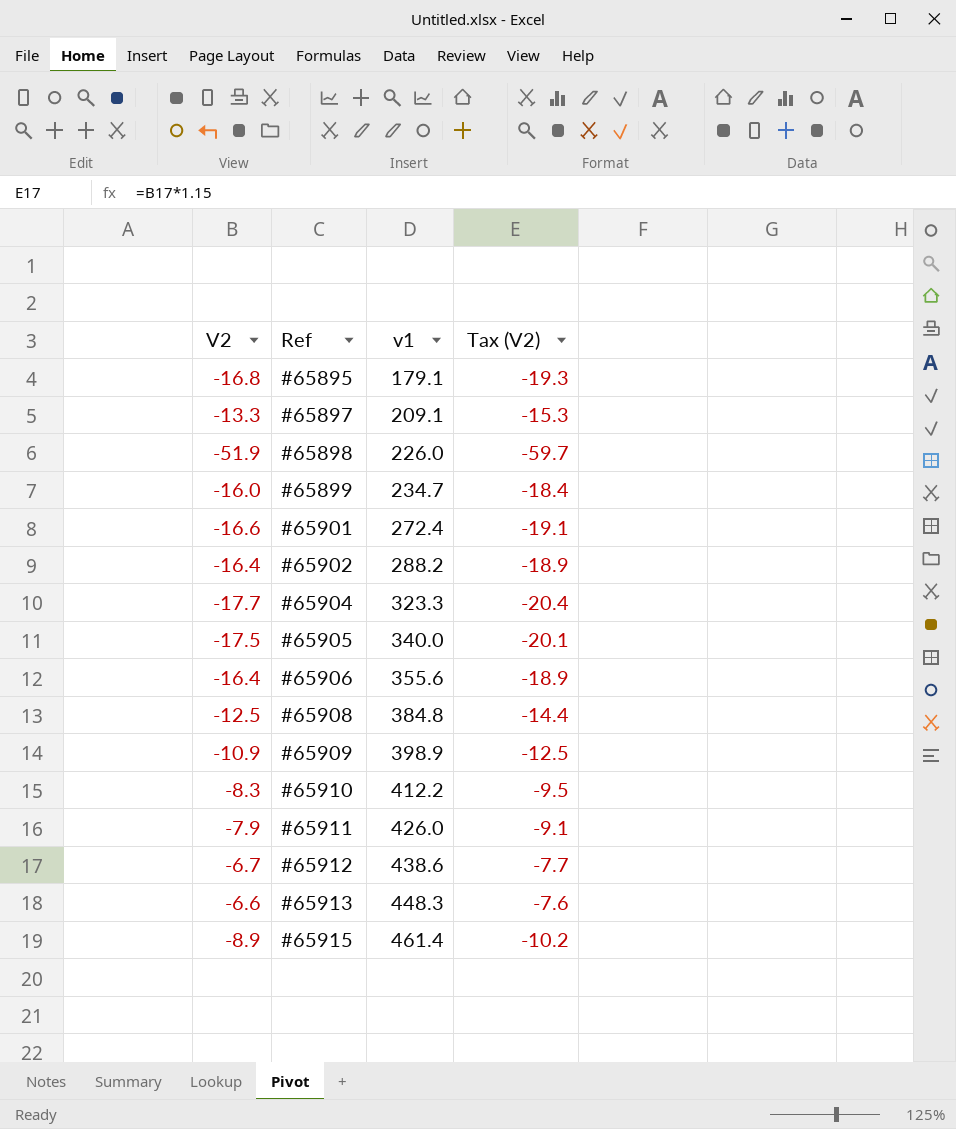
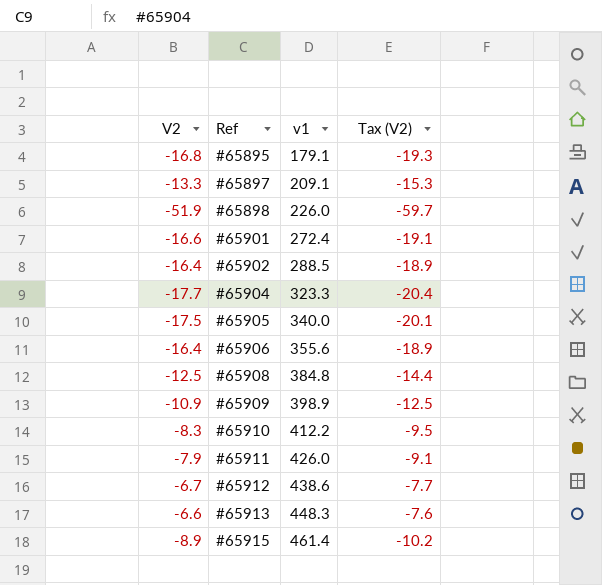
row #65899: -16.0 | 234.7 | -18.4 -> none
#65902 | v1: 288.2 -> 288.5

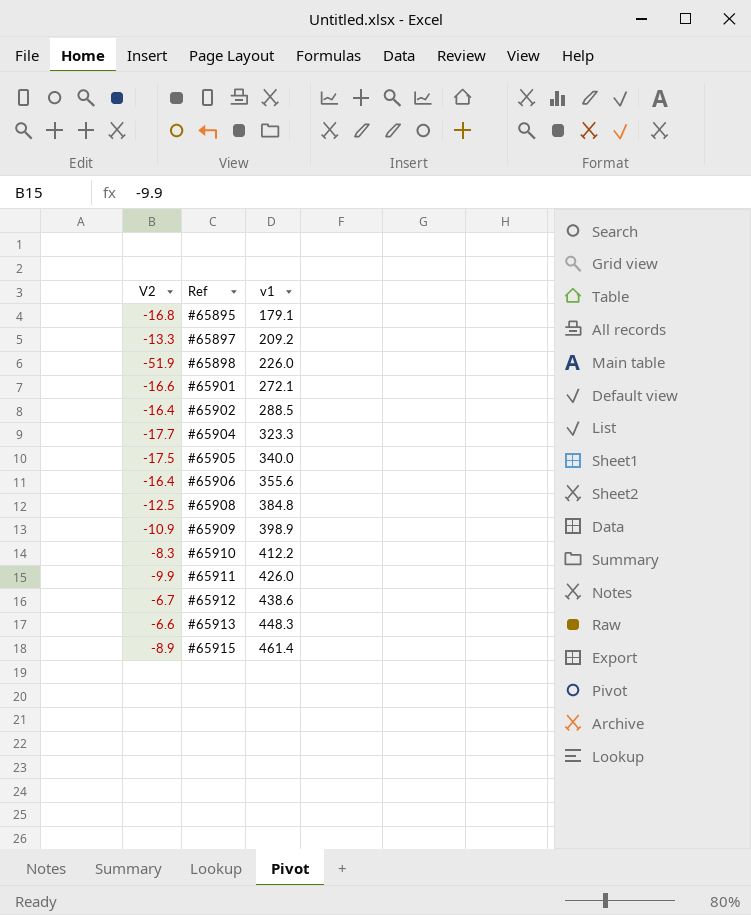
column Tax (V2) | formula: [V2] * 1.15 -> none
#65897 | v1: 209.1 -> 209.2
#65901 | v1: 272.4 -> 272.1
#65911 | V2: -7.9 -> -9.9

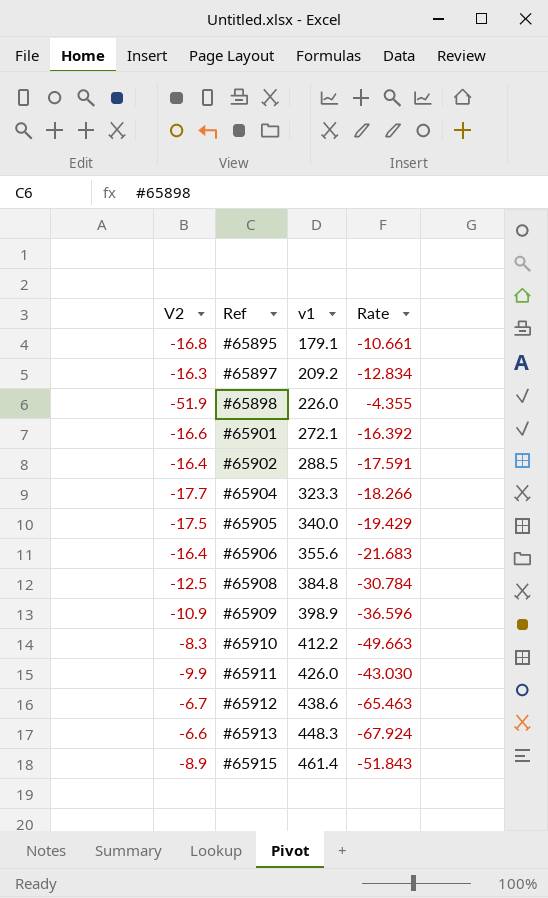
column Rate | formula: none -> [v1] / [V2]
#65897 | V2: -13.3 -> -16.3

